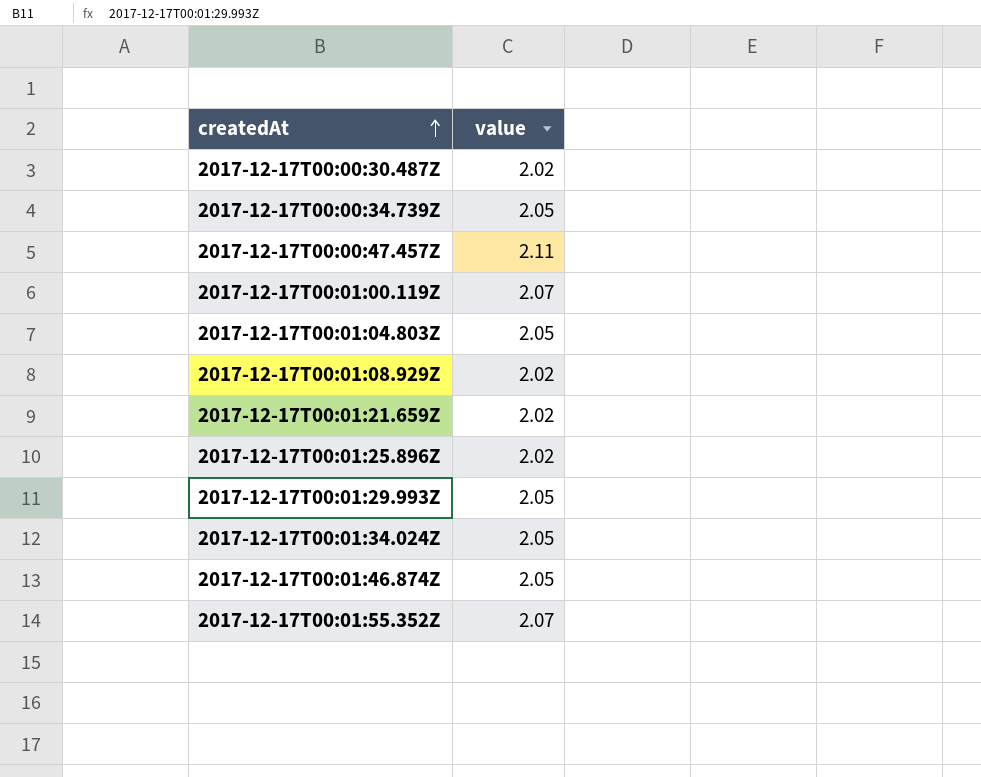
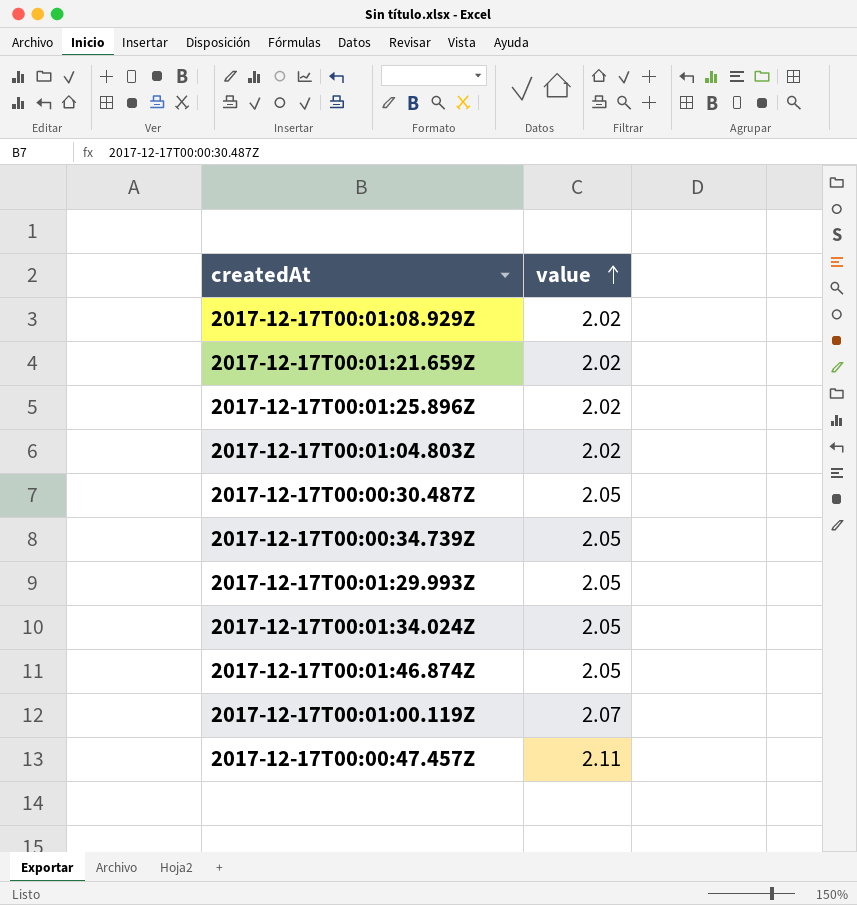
row order: createdAt ascending -> value ascending
row 2017-12-17T00:01:55.352Z: 2.07 -> none
2017-12-17T00:01:04.803Z | value: 2.05 -> 2.02
2017-12-17T00:00:30.487Z | value: 2.02 -> 2.05

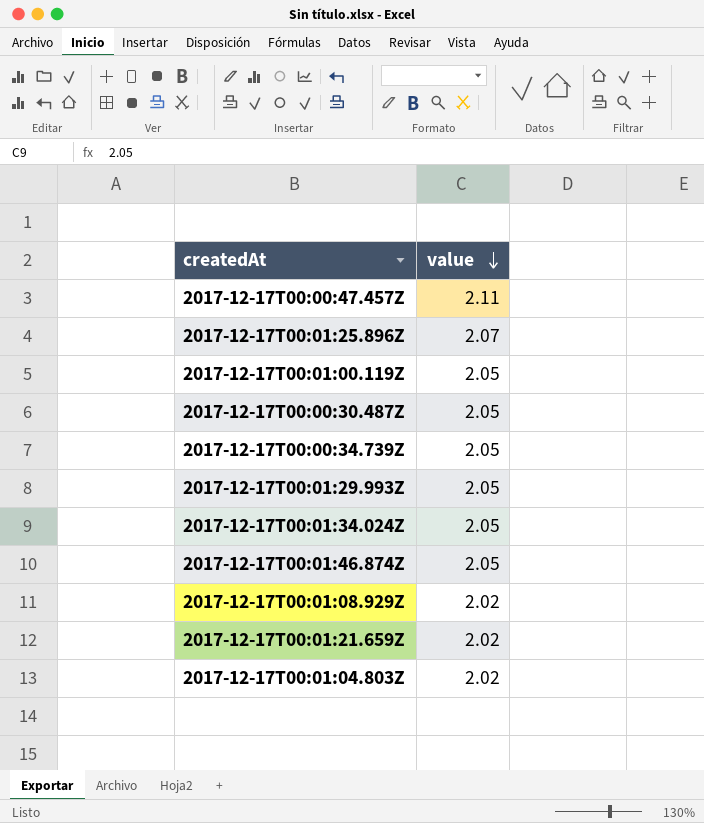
row order: value ascending -> value descending
2017-12-17T00:01:25.896Z | value: 2.02 -> 2.07
2017-12-17T00:01:00.119Z | value: 2.07 -> 2.05

